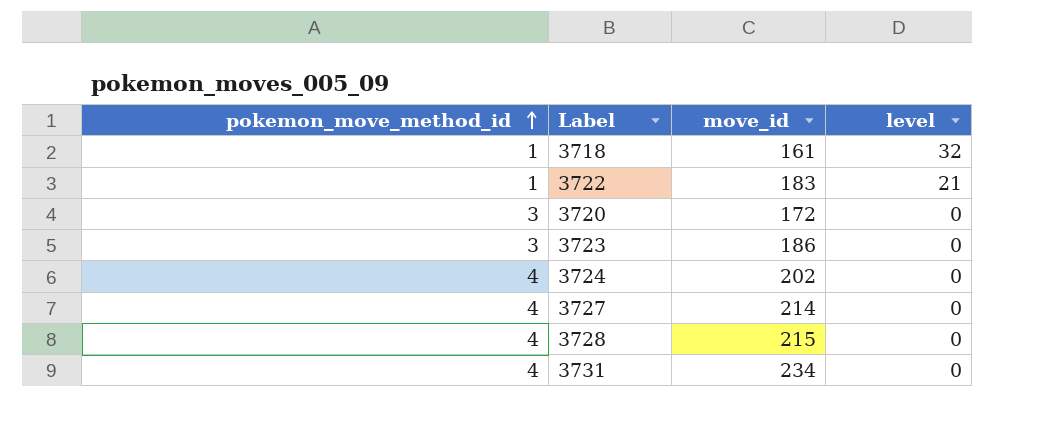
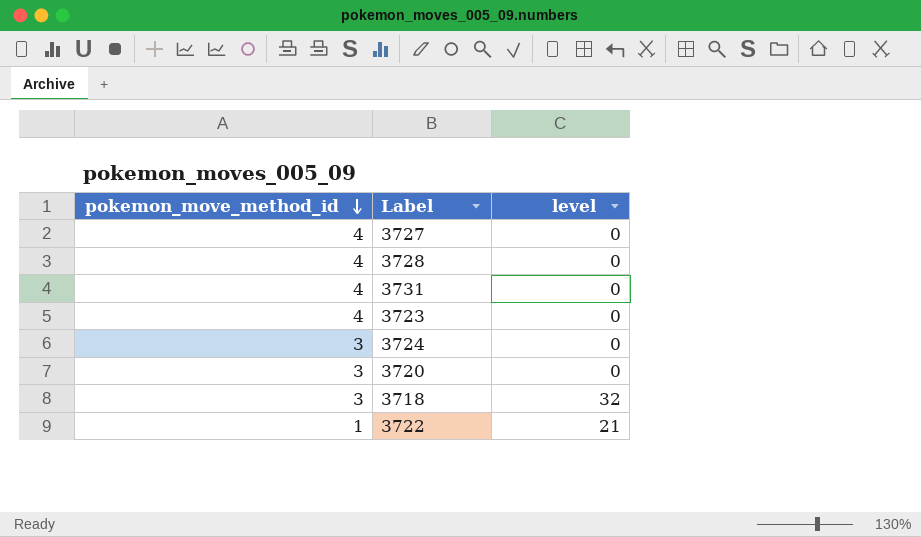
row order: pokemon_move_method_id ascending -> pokemon_move_method_id descending
column move_id | position: 3 -> none
3723 | pokemon_move_method_id: 3 -> 4
3724 | pokemon_move_method_id: 4 -> 3
3718 | pokemon_move_method_id: 1 -> 3

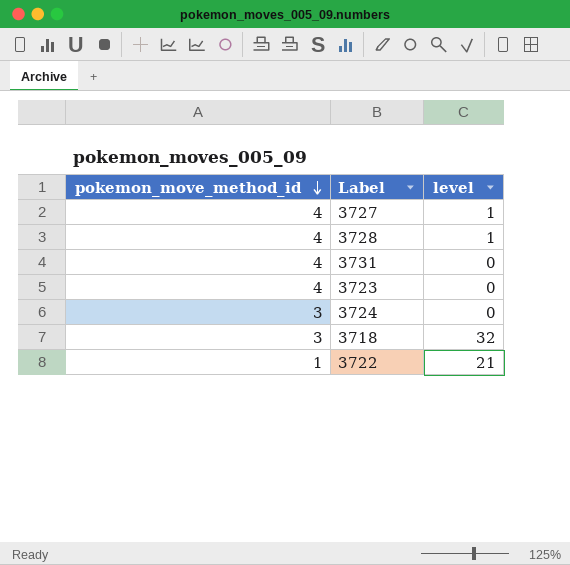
row 3720: 3 | 0 -> none
3727 | level: 0 -> 1
3728 | level: 0 -> 1

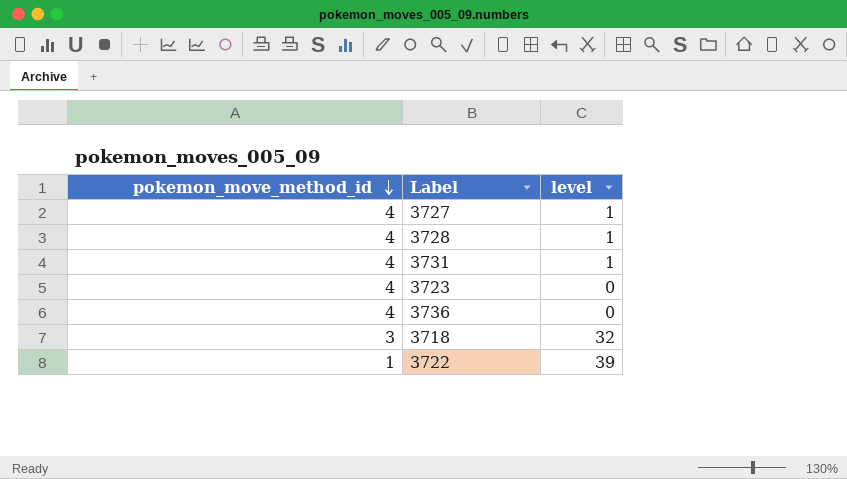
row 3724: 3 | 0 -> none
3731 | level: 0 -> 1
row 3736: none -> 4 | 0
3722 | level: 21 -> 39

